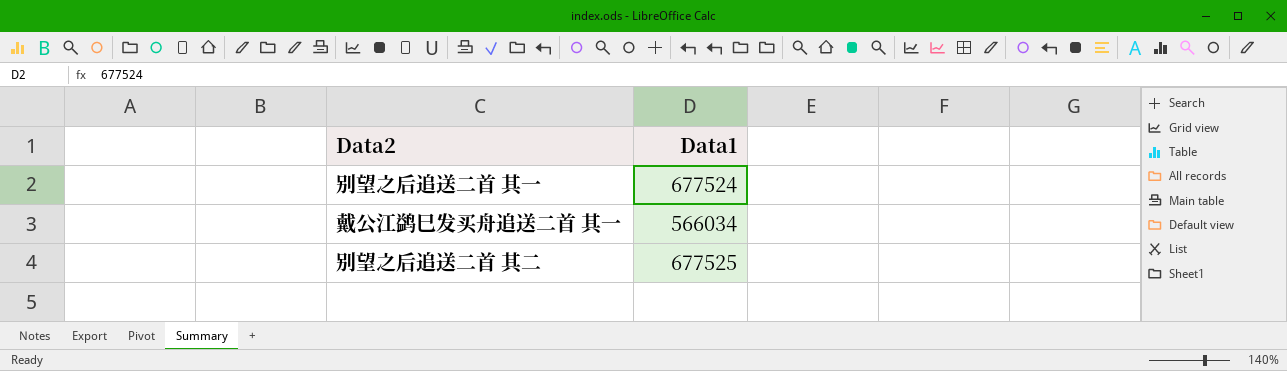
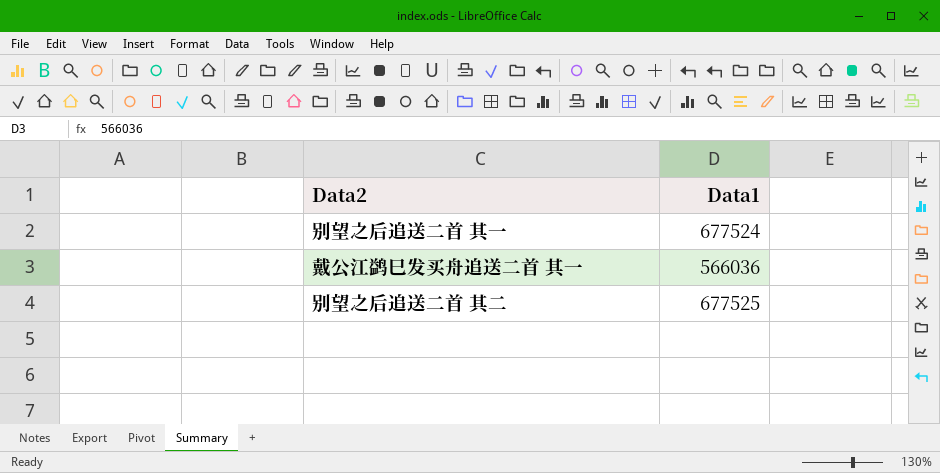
戴公江鹢巳发买舟追送二首 其一 | Data1: 566034 -> 566036

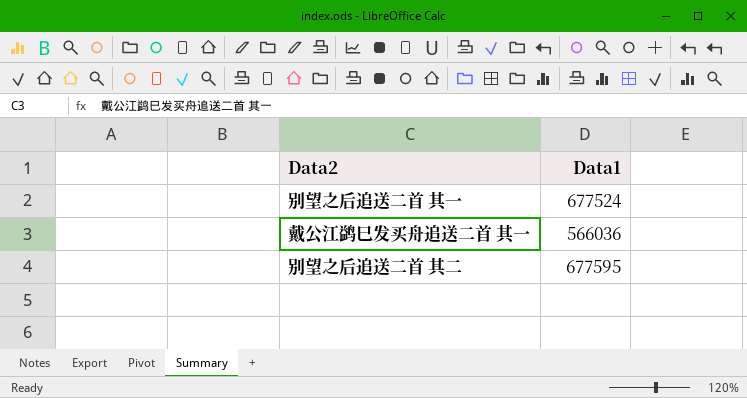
别望之后追送二首 其二 | Data1: 677525 -> 677595

